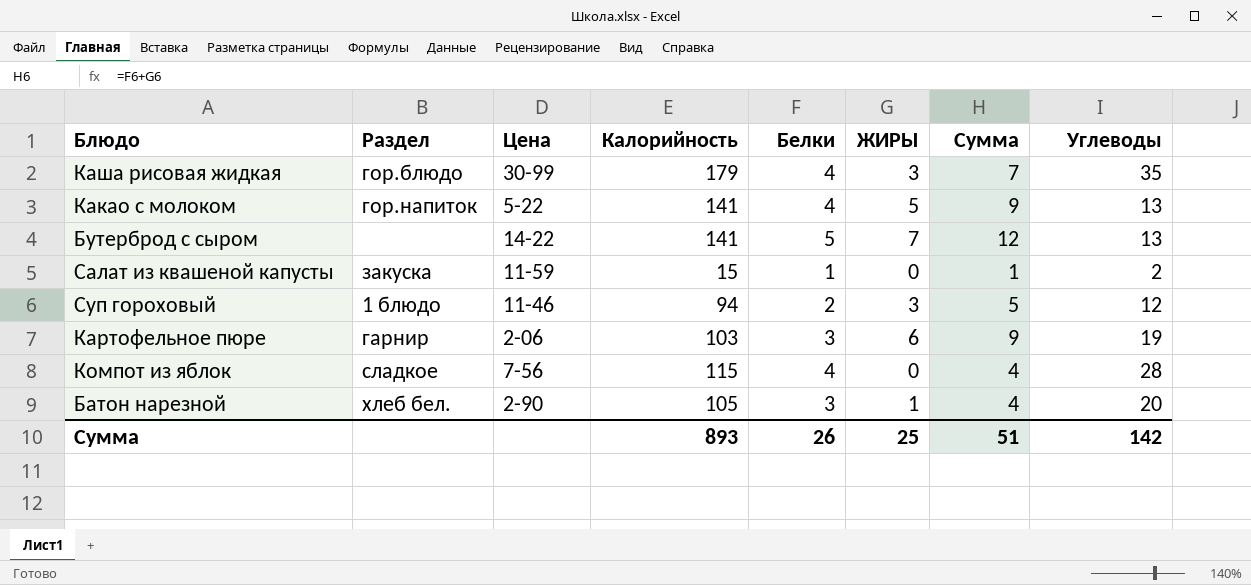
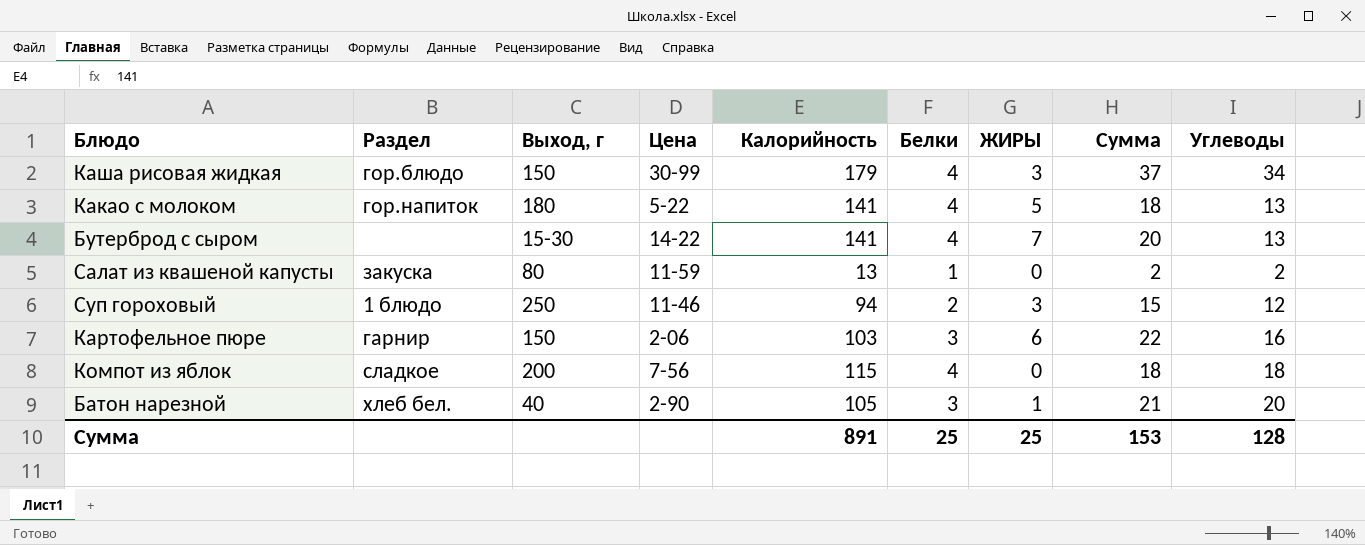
column Выход, г | position: none -> 3
column Сумма | formula: [Белки] + [ЖИРЫ] -> [ЖИРЫ] + [Углеводы]
Каша рисовая жидкая | Углеводы: 35 -> 34
Бутерброд с сыром | Белки: 5 -> 4
Салат из квашеной капусты | Калорийность: 15 -> 13
Картофельное пюре | Углеводы: 19 -> 16
Компот из яблок | Углеводы: 28 -> 18
Сумма | Калорийность: 893 -> 891
Сумма | Белки: 26 -> 25
Сумма | Сумма: 51 -> 153
Сумма | Углеводы: 142 -> 128

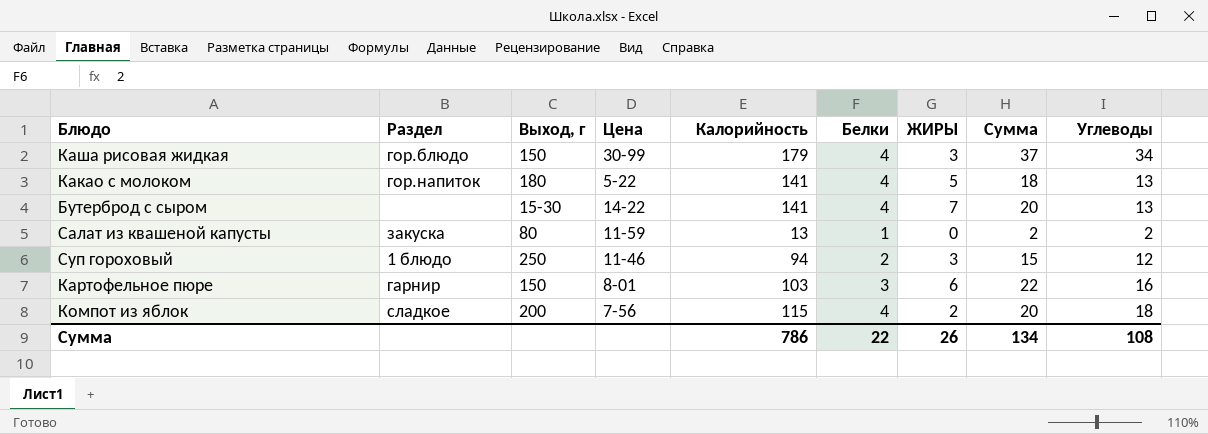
row Батон нарезной: хлеб бел. | 40 | 2-90 | 105 | 3 | 1 | 21 | 20 -> none
Картофельное пюре | Цена: 2-06 -> 8-01
Компот из яблок | ЖИРЫ: 0 -> 2
Компот из яблок | Сумма: 18 -> 20
Сумма | Калорийность: 891 -> 786
Сумма | Белки: 25 -> 22
Сумма | ЖИРЫ: 25 -> 26
Сумма | Сумма: 153 -> 134
Сумма | Углеводы: 128 -> 108

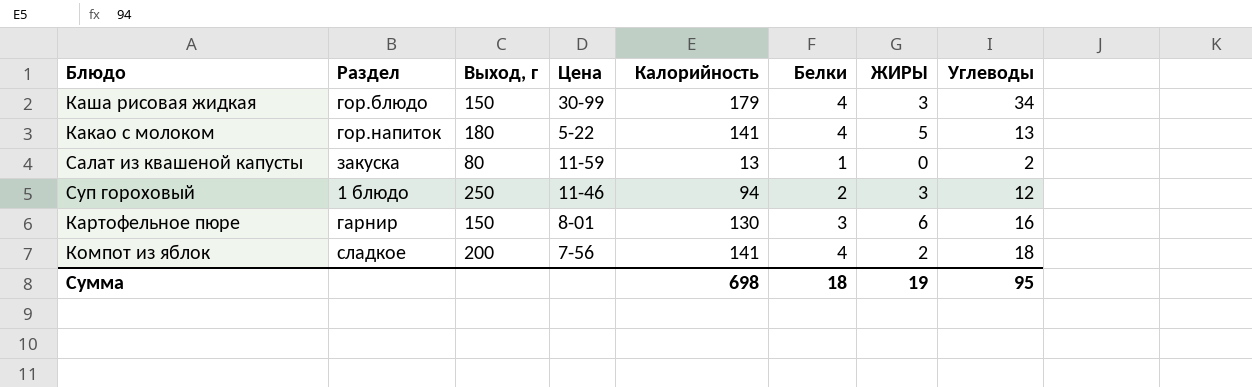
column Сумма | formula: [ЖИРЫ] + [Углеводы] -> none
row Бутерброд с сыром: none | 15-30 | 14-22 | 141 | 4 | 7 | 20 | 13 -> none
Картофельное пюре | Калорийность: 103 -> 130
Компот из яблок | Калорийность: 115 -> 141
Сумма | Калорийность: 786 -> 698
Сумма | Белки: 22 -> 18
Сумма | ЖИРЫ: 26 -> 19
Сумма | Углеводы: 108 -> 95

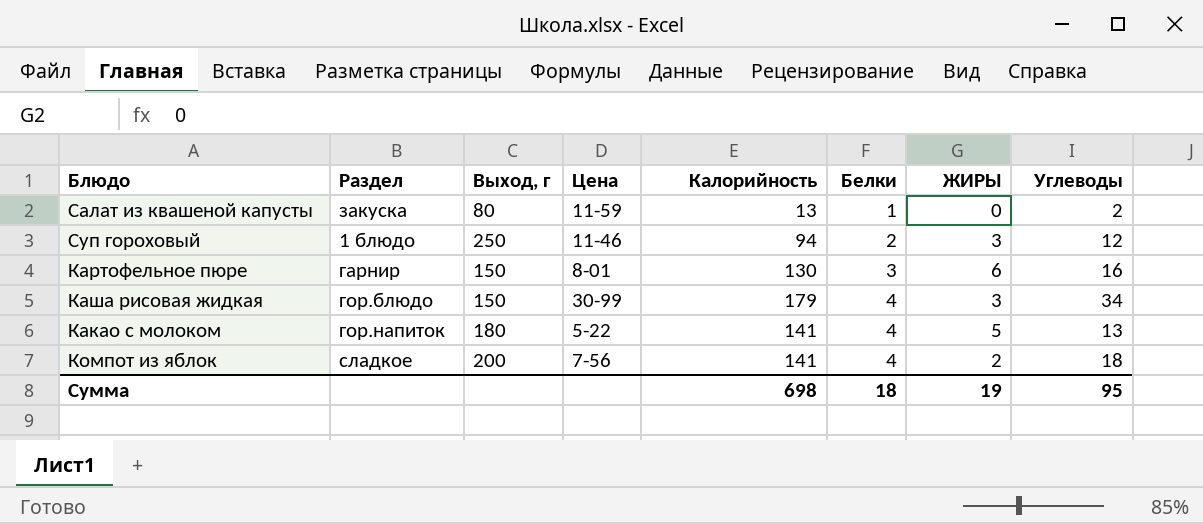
row order: none -> Белки ascending

